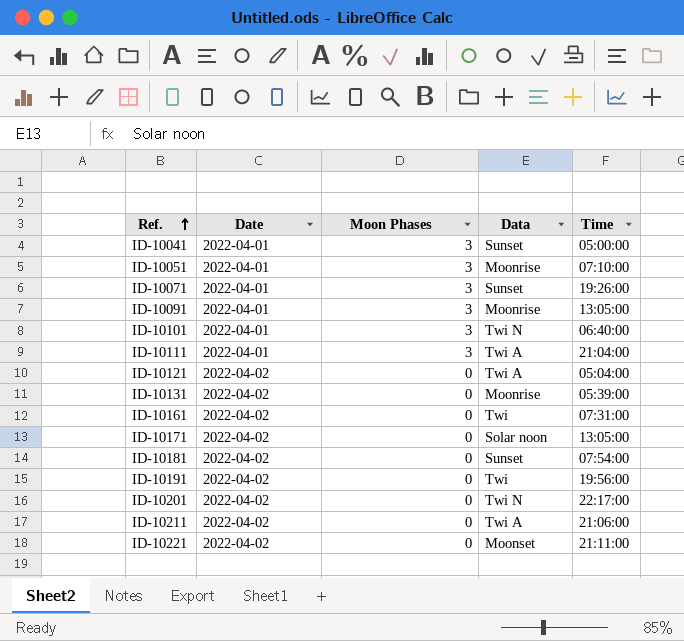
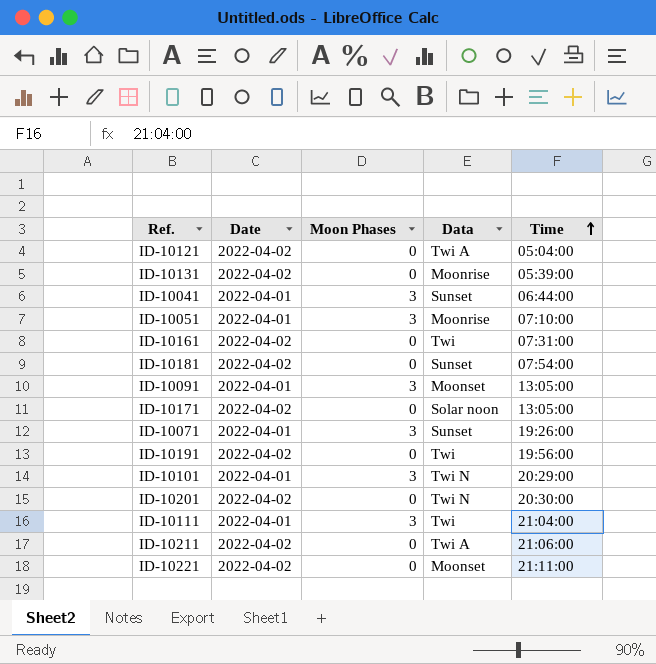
row order: Ref. ascending -> Time ascending
ID-10041 | Time: 05:00:00 -> 06:44:00
ID-10091 | Data: Moonrise -> Moonset
ID-10101 | Time: 06:40:00 -> 20:29:00
ID-10201 | Time: 22:17:00 -> 20:30:00
ID-10111 | Data: Twi A -> Twi

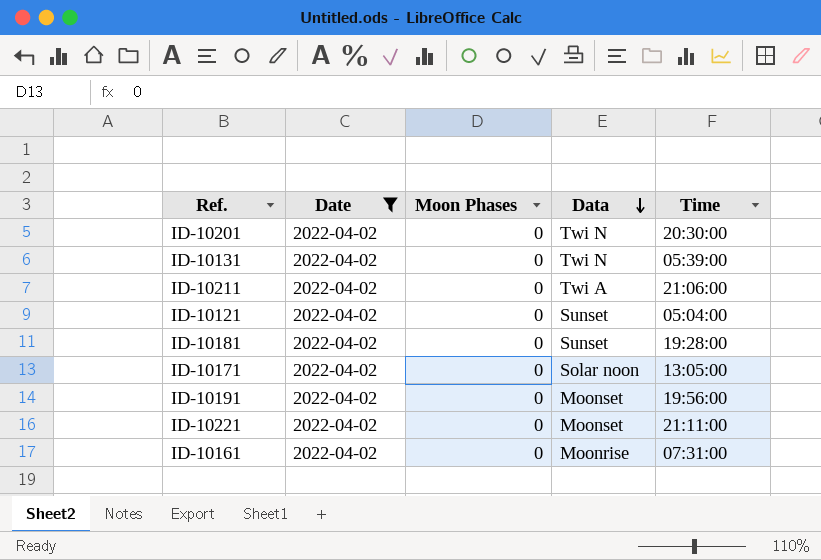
filter: none -> Date = 2022-04-02
row order: Time ascending -> Data descending
ID-10131 | Data: Moonrise -> Twi N
ID-10121 | Data: Twi A -> Sunset
ID-10181 | Time: 07:54:00 -> 19:28:00
ID-10191 | Data: Twi -> Moonset
ID-10161 | Data: Twi -> Moonrise

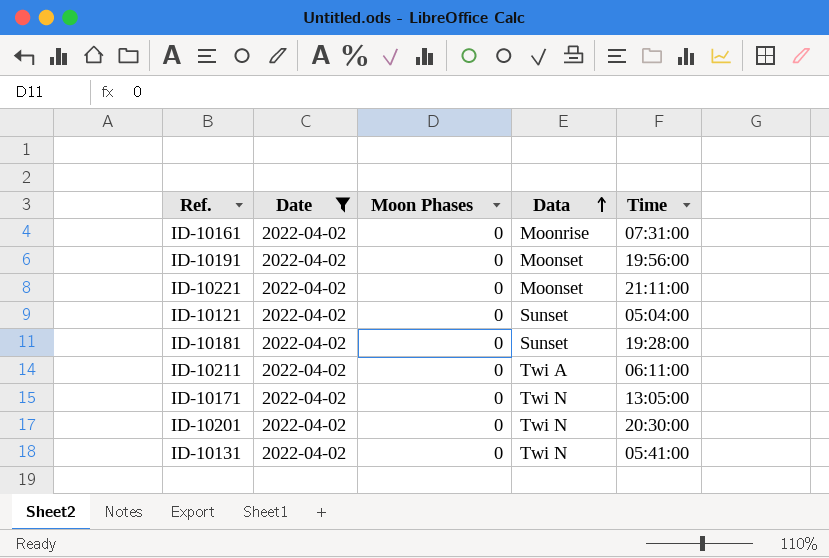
row order: Data descending -> Data ascending
ID-10211 | Time: 21:06:00 -> 06:11:00
ID-10171 | Data: Solar noon -> Twi N
ID-10131 | Time: 05:39:00 -> 05:41:00

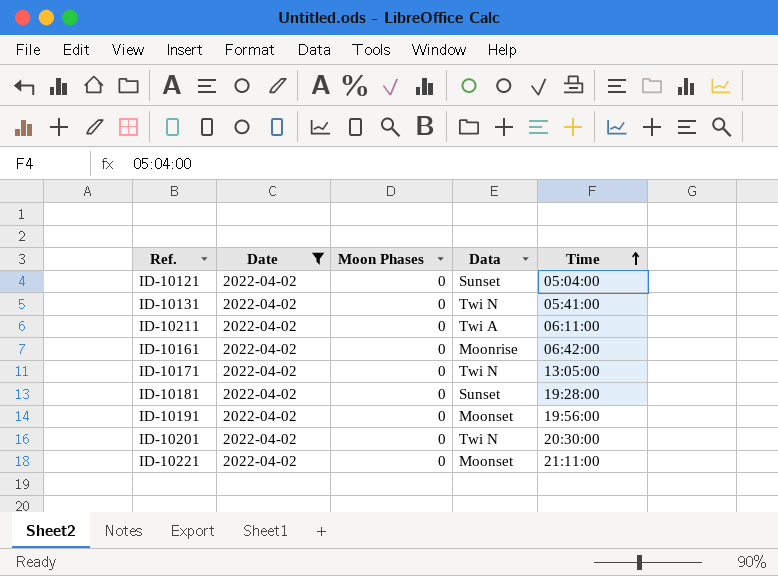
row order: Data ascending -> Time ascending
ID-10161 | Time: 07:31:00 -> 06:42:00

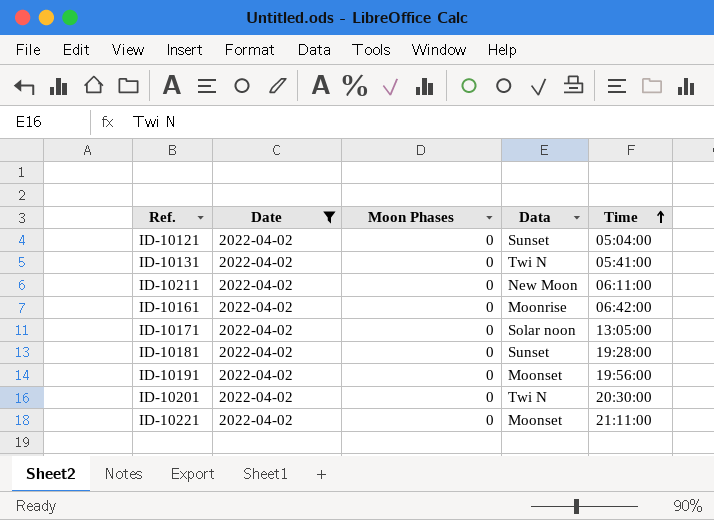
ID-10211 | Data: Twi A -> New Moon
ID-10171 | Data: Twi N -> Solar noon

